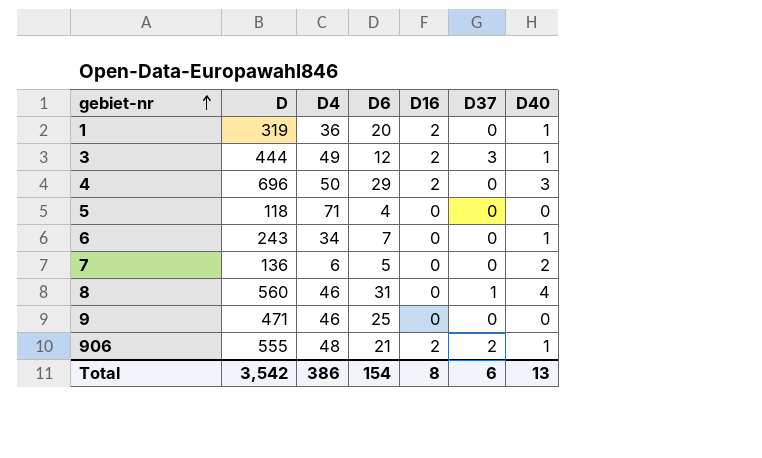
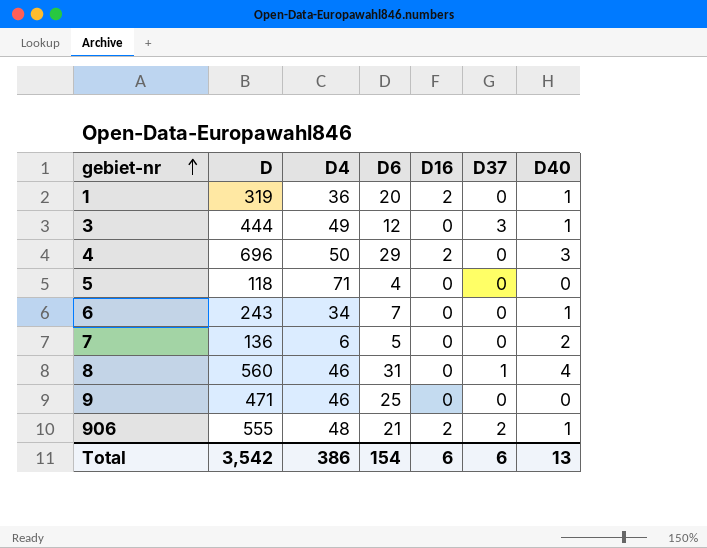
3 | D16: 2 -> 0
Total | D16: 8 -> 6

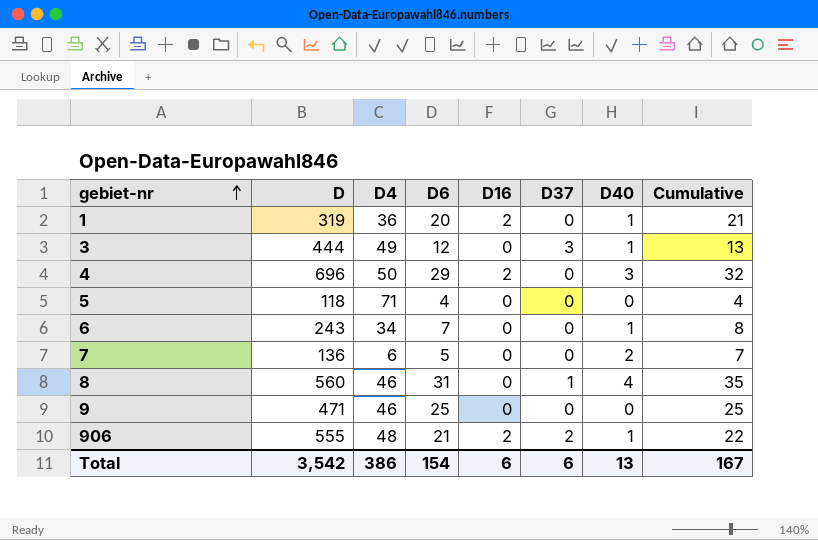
column Cumulative | formula: none -> [D6] + [D40]

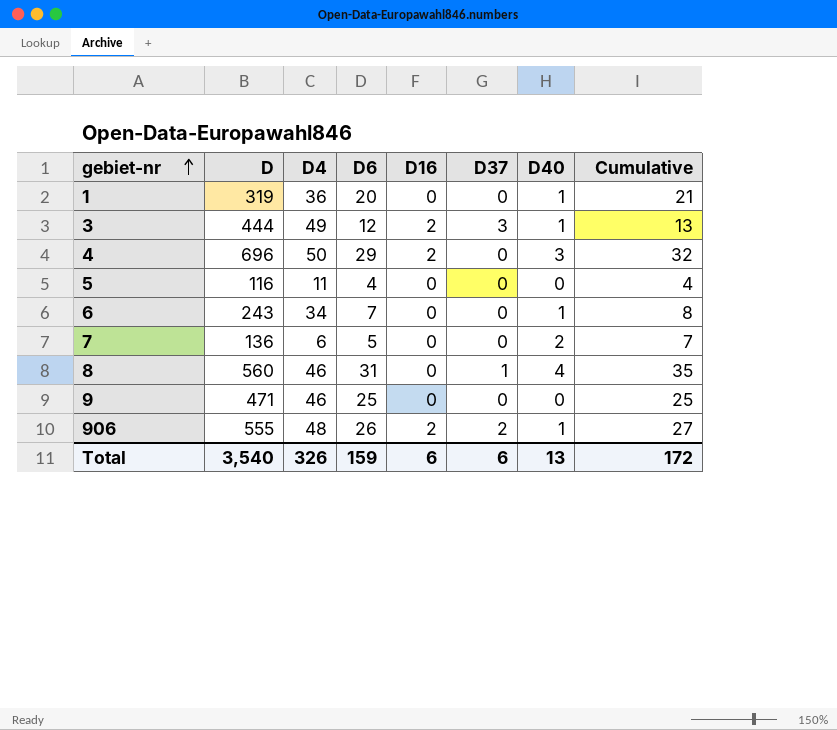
1 | D16: 2 -> 0
3 | D16: 0 -> 2
5 | D: 118 -> 116
5 | D4: 71 -> 11
906 | D6: 21 -> 26
906 | Cumulative: 22 -> 27
Total | D: 3,542 -> 3,540
Total | D4: 386 -> 326
Total | D6: 154 -> 159
Total | Cumulative: 167 -> 172

